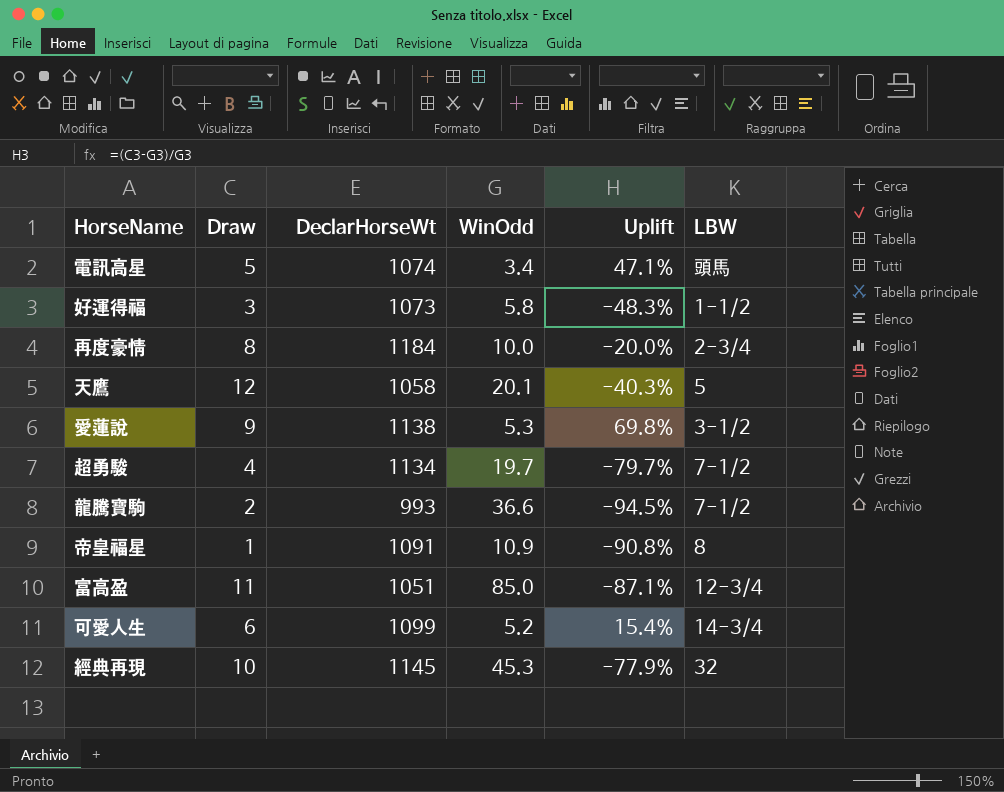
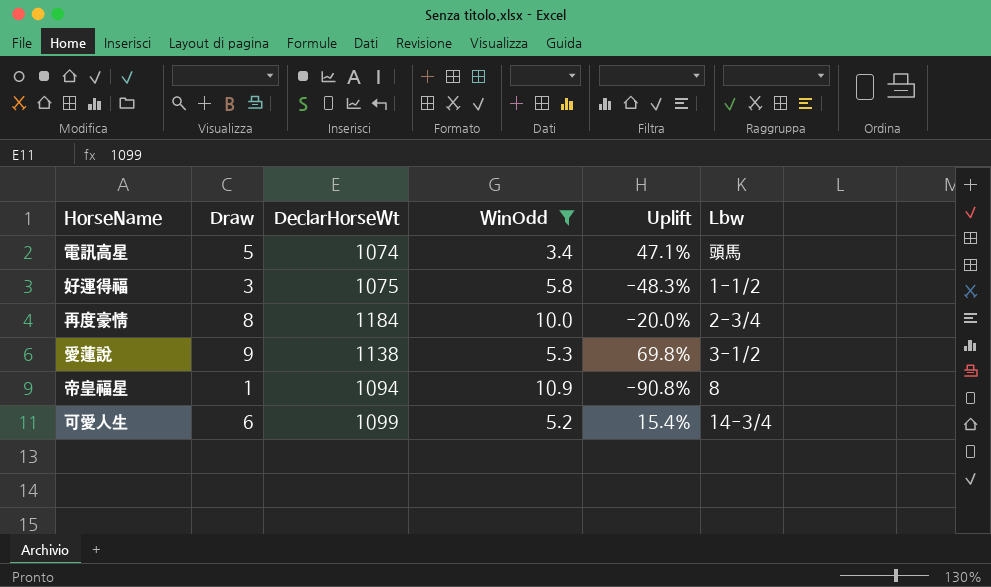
filter: none -> WinOdd <= 10.9
column name: LBW -> Lbw
好運得福 | DeclarHorseWt: 1073 -> 1075
帝皇福星 | DeclarHorseWt: 1091 -> 1094

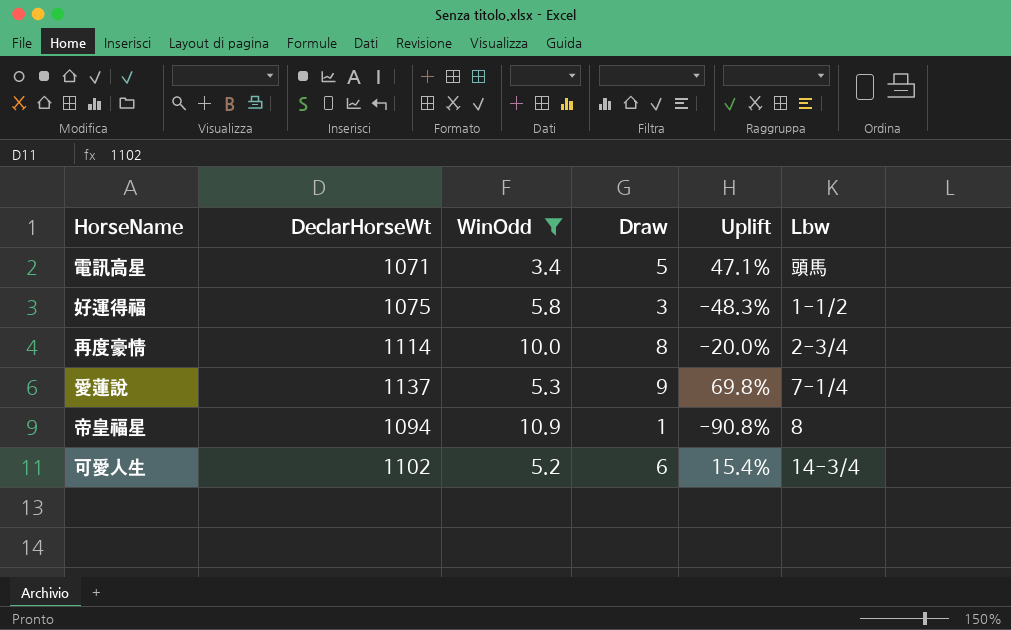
column Draw | position: 2 -> 4
電訊高星 | DeclarHorseWt: 1074 -> 1071
再度豪情 | DeclarHorseWt: 1184 -> 1114
愛蓮說 | DeclarHorseWt: 1138 -> 1137
愛蓮說 | Lbw: 3-1/2 -> 7-1/4
可愛人生 | DeclarHorseWt: 1099 -> 1102

